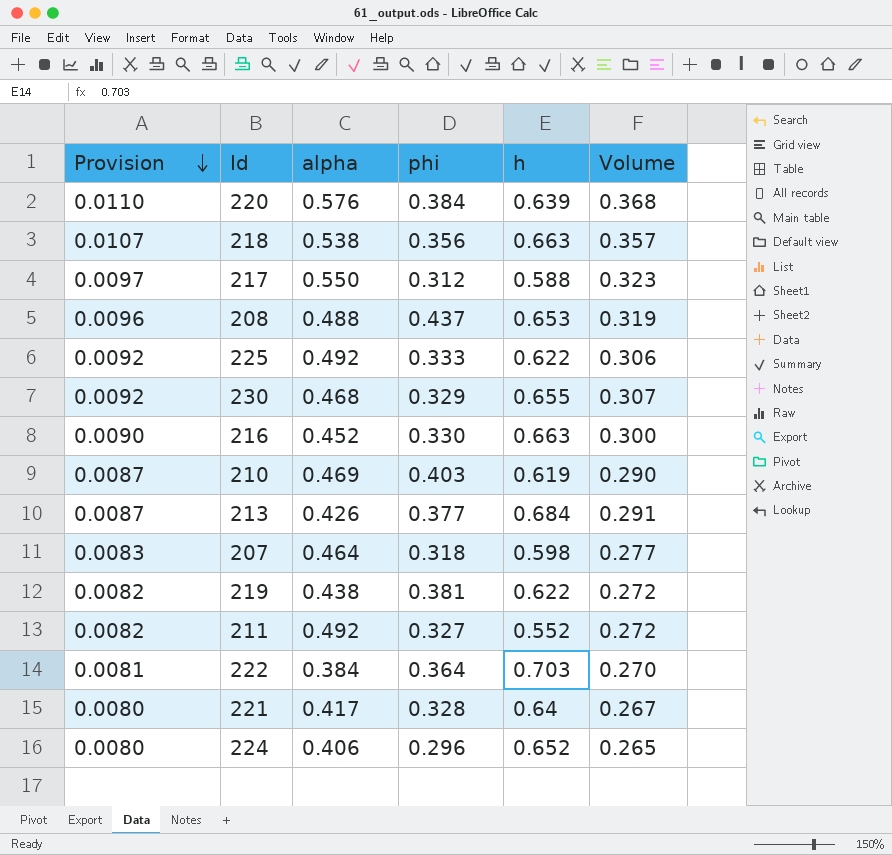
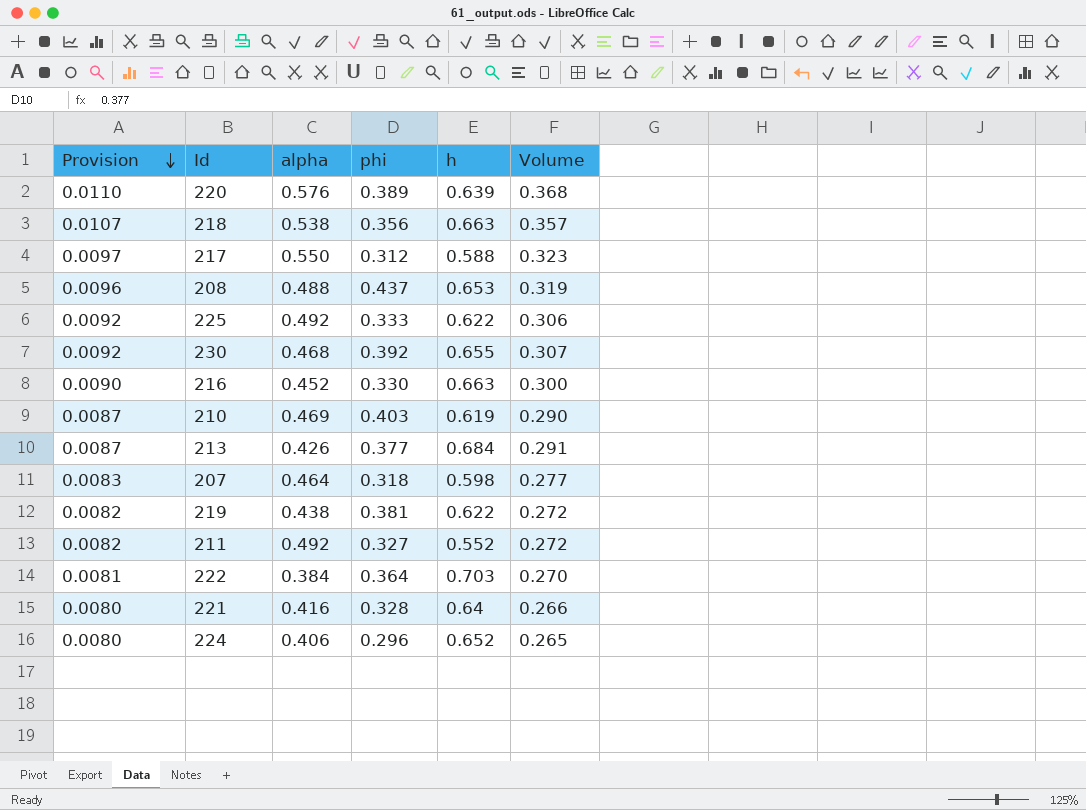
220 | phi: 0.384 -> 0.389
230 | phi: 0.329 -> 0.392
221 | alpha: 0.417 -> 0.416
221 | Volume: 0.267 -> 0.266

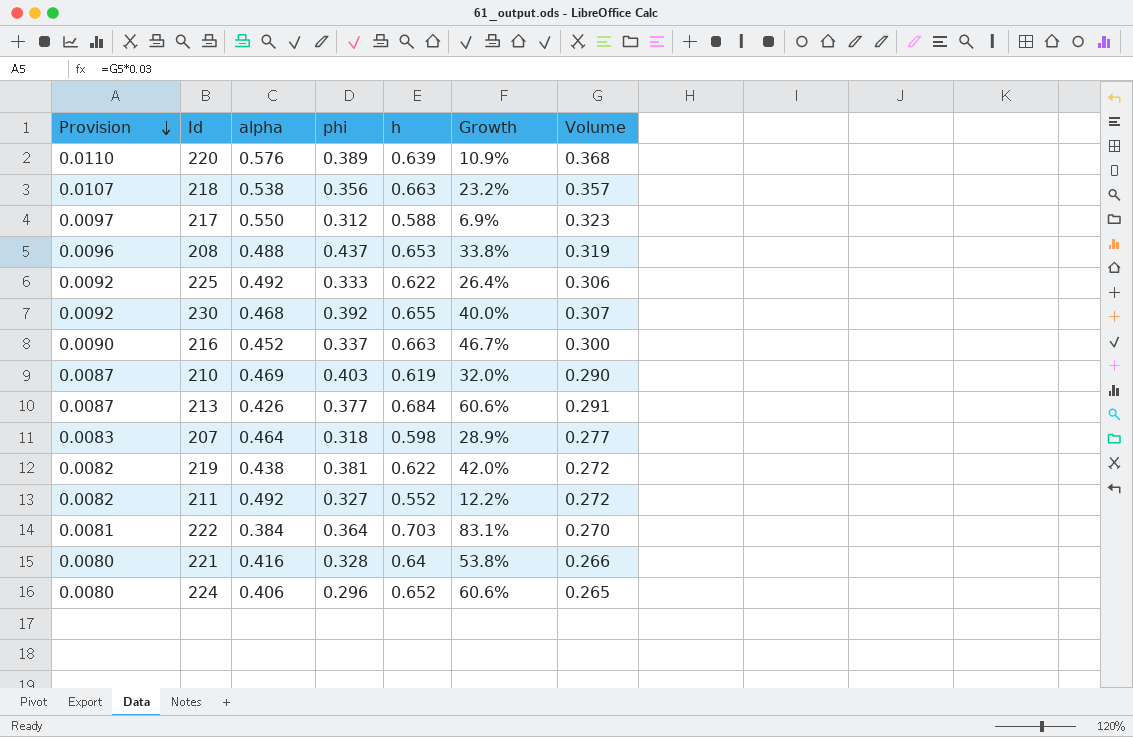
column Growth | formula: none -> ([h] - [alpha]) / [alpha]
216 | phi: 0.330 -> 0.337

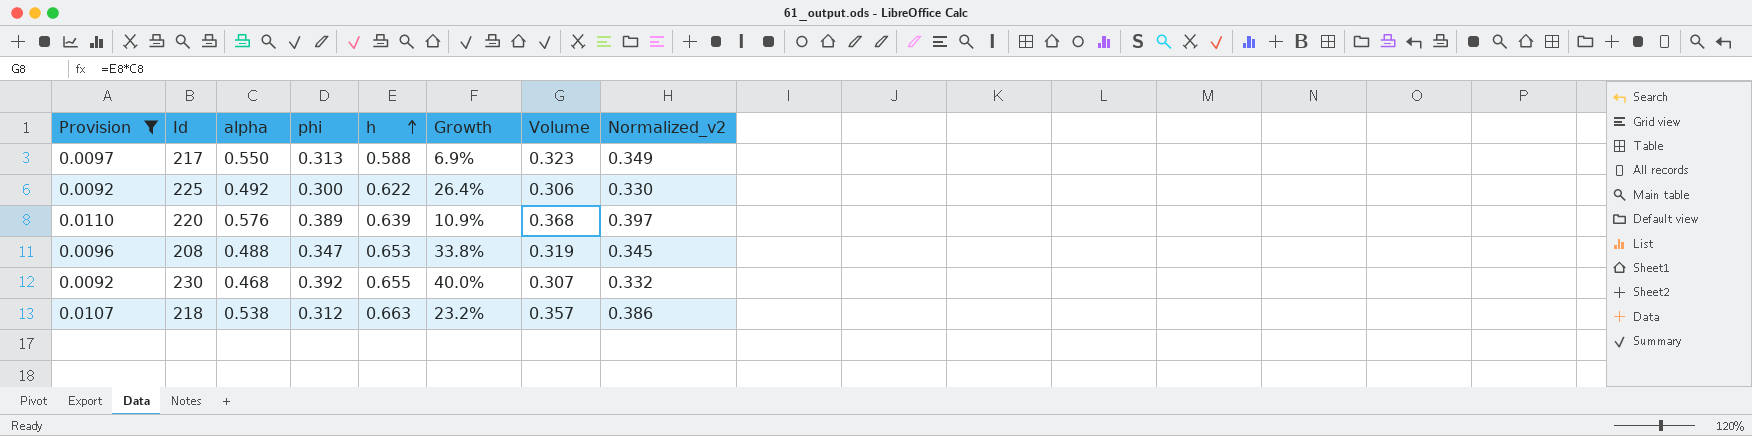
filter: none -> Provision >= 0.0092
row order: Provision descending -> h ascending
column Normalized_v2 | formula: none -> [Volume] * 1.08
217 | phi: 0.312 -> 0.313
225 | phi: 0.333 -> 0.300
208 | phi: 0.437 -> 0.347
218 | phi: 0.356 -> 0.312

